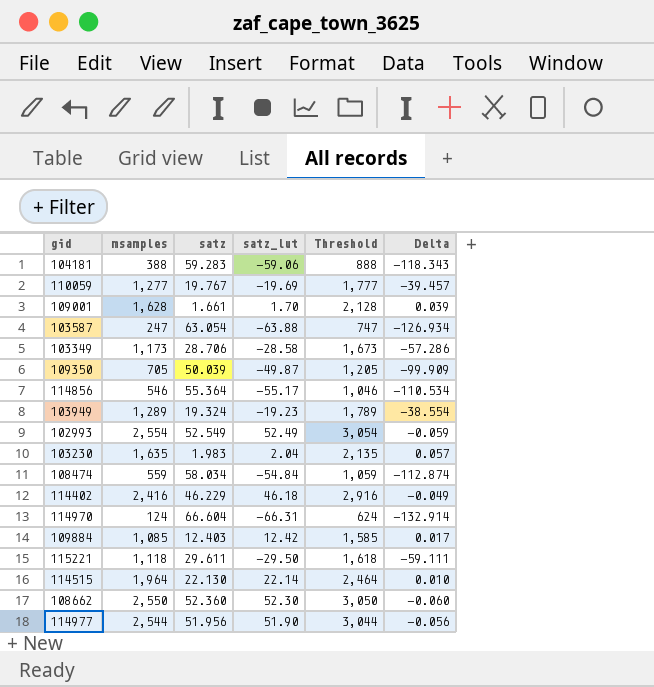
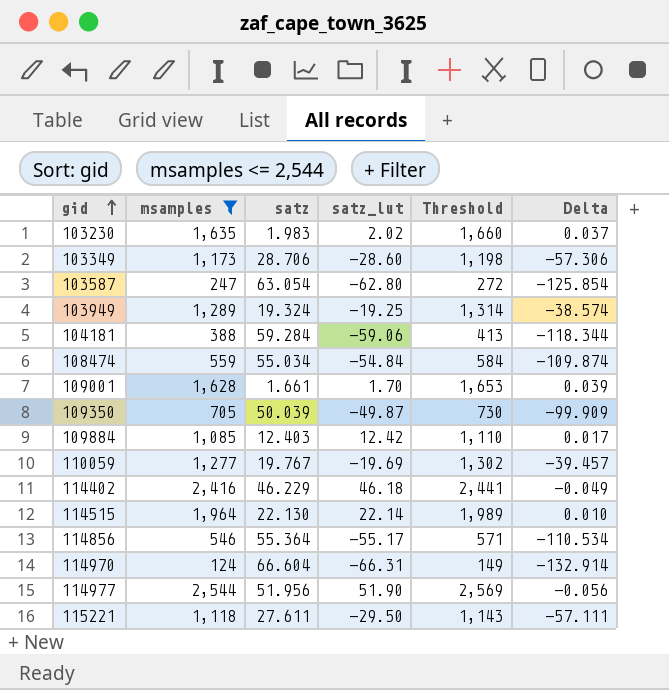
filter: none -> msamples <= 2,544
row order: none -> gid ascending
column Threshold | formula: [msamples] + 500 -> [msamples] + 25
103230 | satz_lut: 2.04 -> 2.02
103230 | Delta: 0.057 -> 0.037
103349 | satz_lut: -28.58 -> -28.60
103349 | Delta: -57.286 -> -57.306
103587 | satz_lut: -63.88 -> -62.80
103587 | Delta: -126.934 -> -125.854
103949 | satz_lut: -19.23 -> -19.25
103949 | Delta: -38.554 -> -38.574
104181 | satz: 59.283 -> 59.284
104181 | Delta: -118.343 -> -118.344
108474 | satz: 58.034 -> 55.034
108474 | Delta: -112.874 -> -109.874
115221 | satz: 29.611 -> 27.611
115221 | Delta: -59.111 -> -57.111

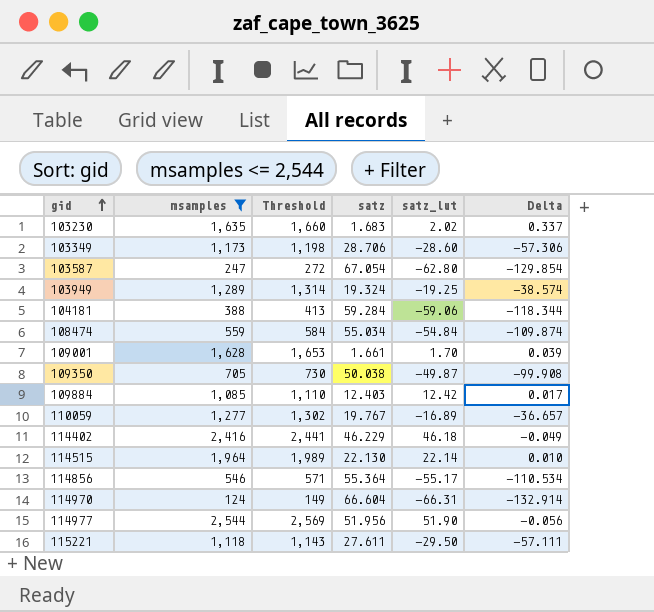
column Threshold | position: 5 -> 3
103230 | satz: 1.983 -> 1.683
103230 | Delta: 0.037 -> 0.337
103587 | satz: 63.054 -> 67.054
103587 | Delta: -125.854 -> -129.854
109350 | satz: 50.039 -> 50.038
109350 | Delta: -99.909 -> -99.908
110059 | satz_lut: -19.69 -> -16.89
110059 | Delta: -39.457 -> -36.657

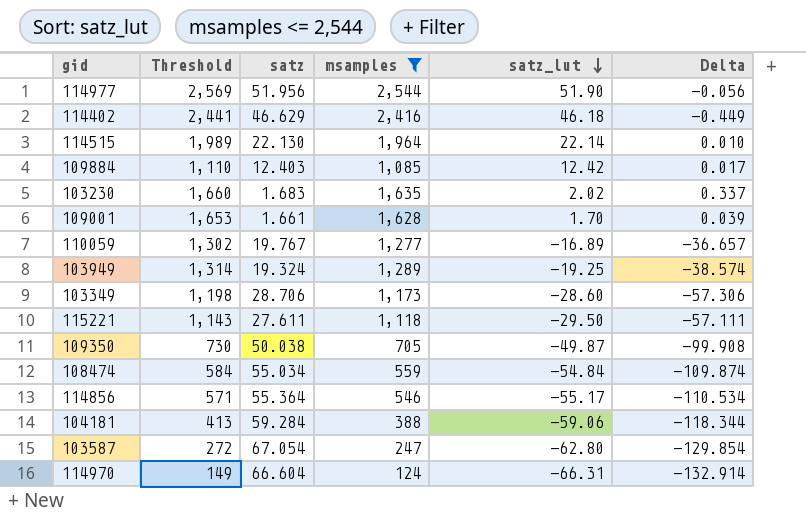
row order: gid ascending -> satz_lut descending
column msamples | position: 2 -> 4
114402 | satz: 46.229 -> 46.629
114402 | Delta: -0.049 -> -0.449

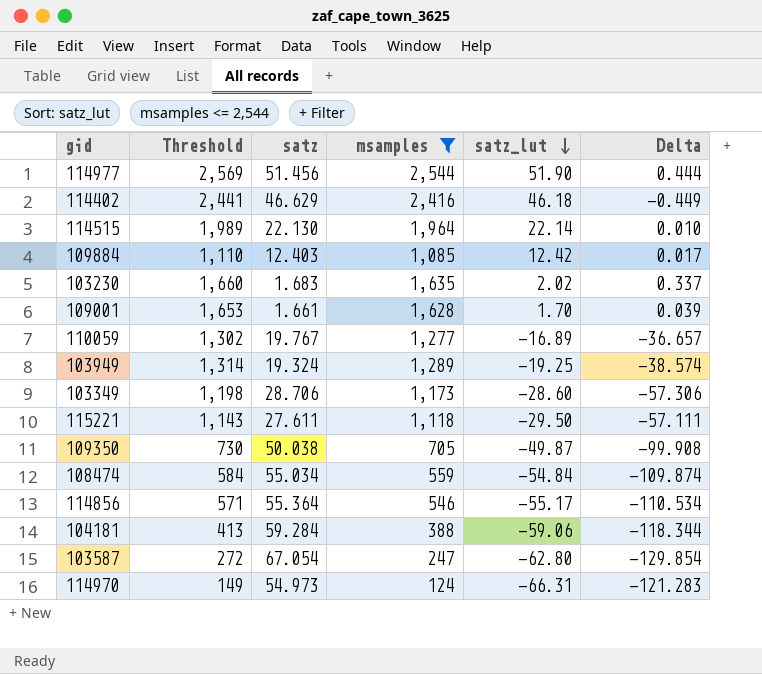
114977 | satz: 51.956 -> 51.456
114977 | Delta: -0.056 -> 0.444
114970 | satz: 66.604 -> 54.973
114970 | Delta: -132.914 -> -121.283

